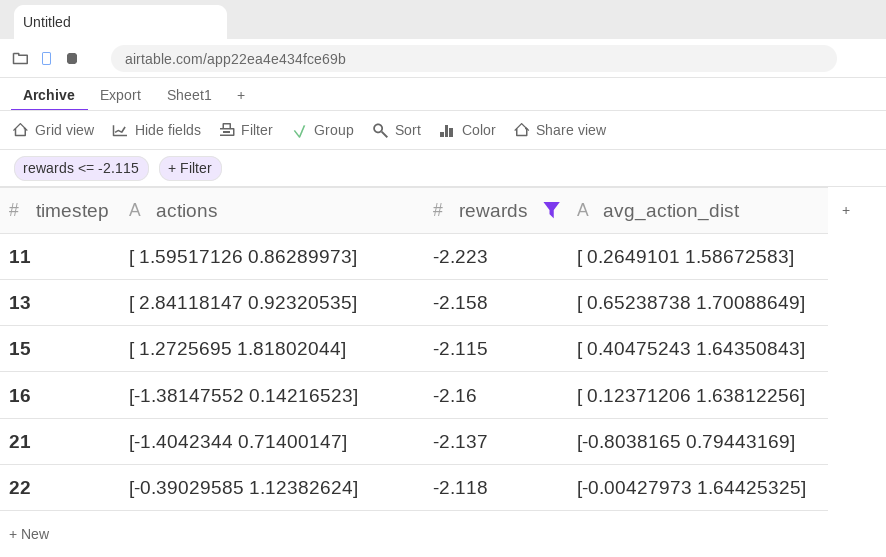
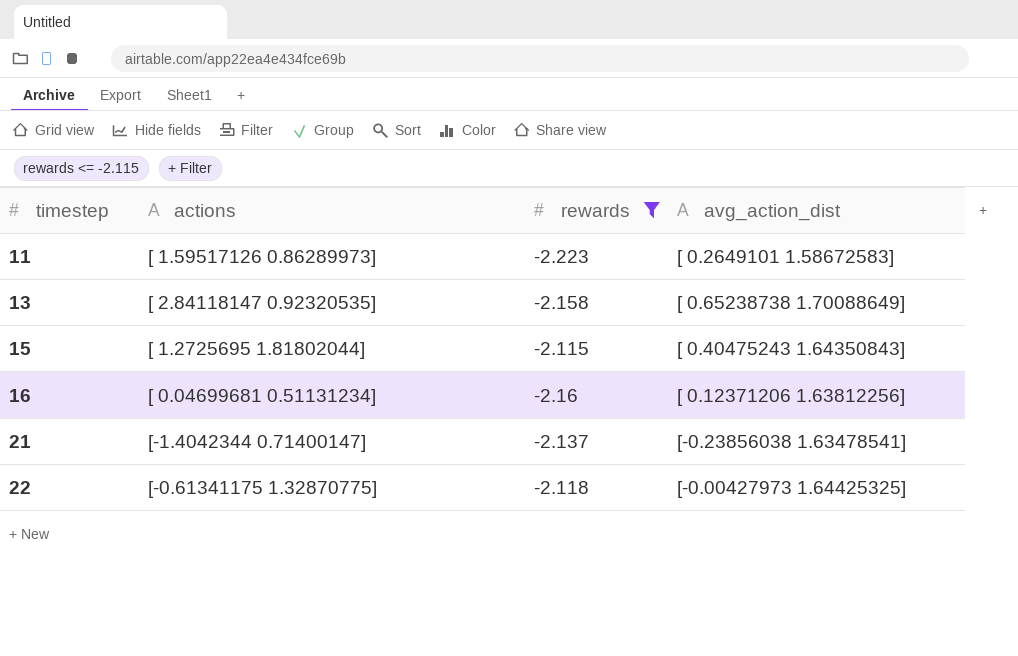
16 | actions: [-1.38147552 0.14216523] -> [ 0.04699681 0.51131234]
21 | avg_action_dist: [-0.8038165 0.79443169] -> [-0.23856038 1.63478541]
22 | actions: [-0.39029585 1.12382624] -> [-0.61341175 1.32870775]

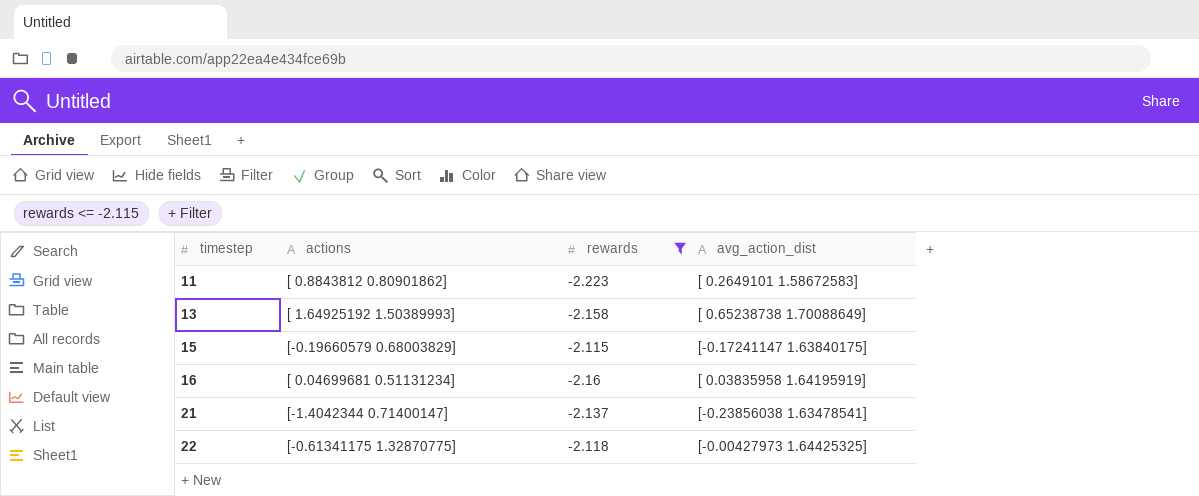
11 | actions: [ 1.59517126 0.86289973] -> [ 0.8843812 0.80901862]
13 | actions: [ 2.84118147 0.92320535] -> [ 1.64925192 1.50389993]
15 | actions: [ 1.2725695 1.81802044] -> [-0.19660579 0.68003829]
15 | avg_action_dist: [ 0.40475243 1.64350843] -> [-0.17241147 1.63840175]
16 | avg_action_dist: [ 0.12371206 1.63812256] -> [ 0.03835958 1.64195919]

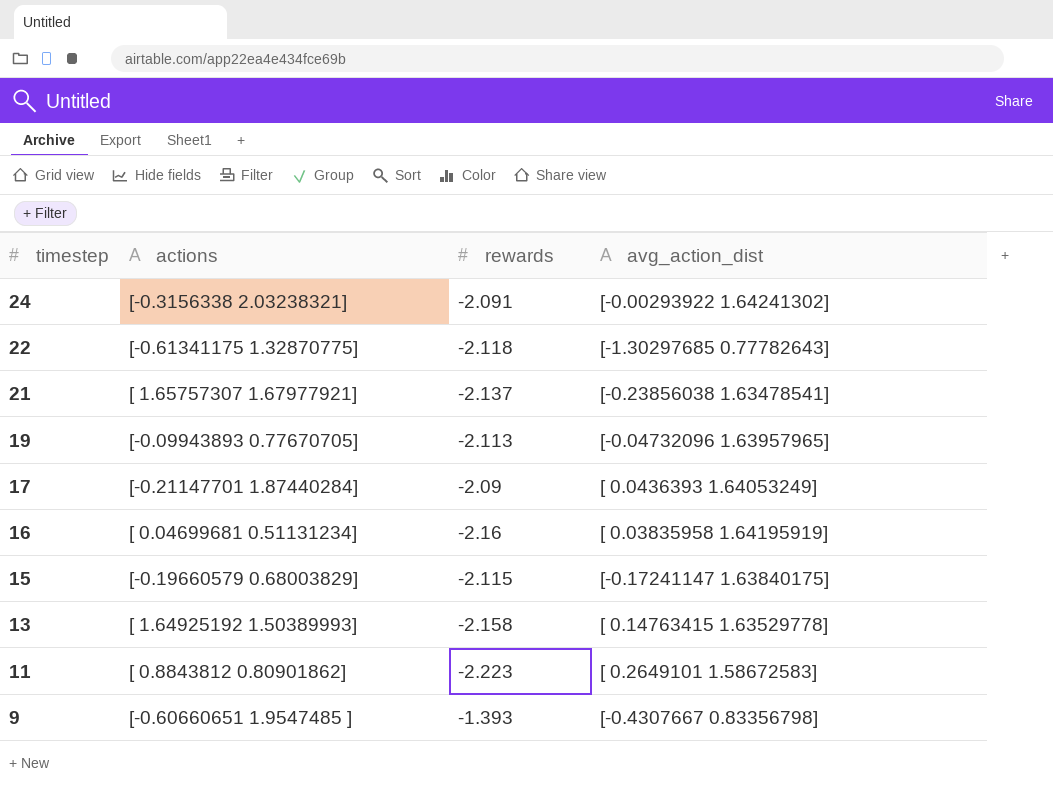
filter: rewards <= -2.115 -> none
row order: timestep ascending -> timestep descending
22 | avg_action_dist: [-0.00427973 1.64425325] -> [-1.30297685 0.77782643]
21 | actions: [-1.4042344 0.71400147] -> [ 1.65757307 1.67977921]
13 | avg_action_dist: [ 0.65238738 1.70088649] -> [ 0.14763415 1.63529778]

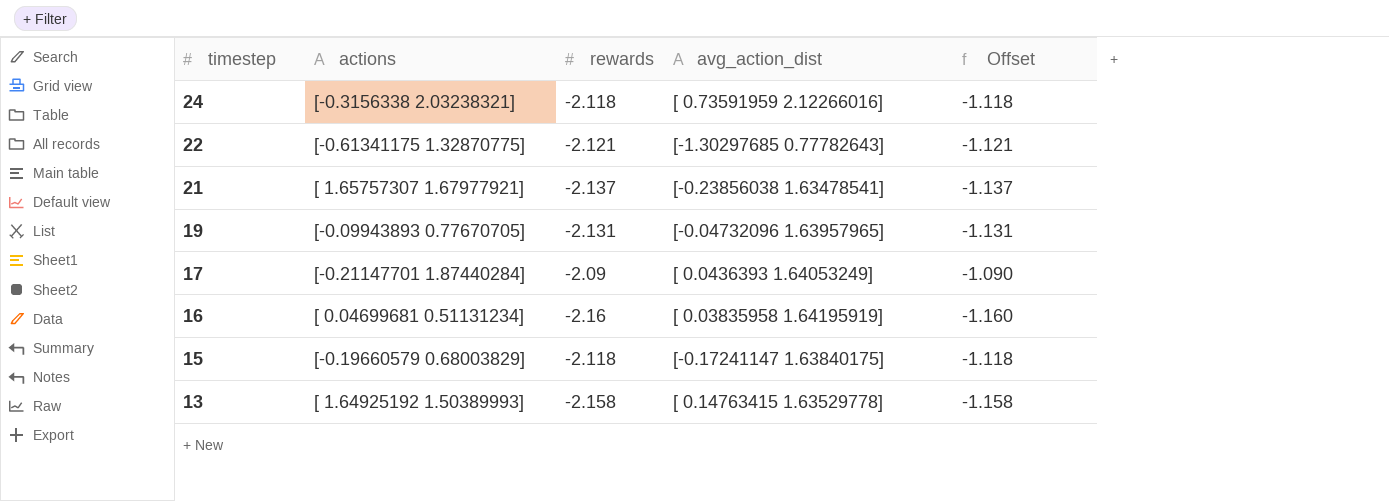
column Offset | formula: none -> [rewards] + 1
row 11: [ 0.8843812 0.80901862] | -2.223 | [ 0.2649101 1.58672583] -> none
row 9: [-0.60660651 1.9547485 ] | -1.393 | [-0.4307667 0.83356798] -> none
24 | rewards: -2.091 -> -2.118
24 | avg_action_dist: [-0.00293922 1.64241302] -> [ 0.73591959 2.12266016]
22 | rewards: -2.118 -> -2.121
19 | rewards: -2.113 -> -2.131
15 | rewards: -2.115 -> -2.118

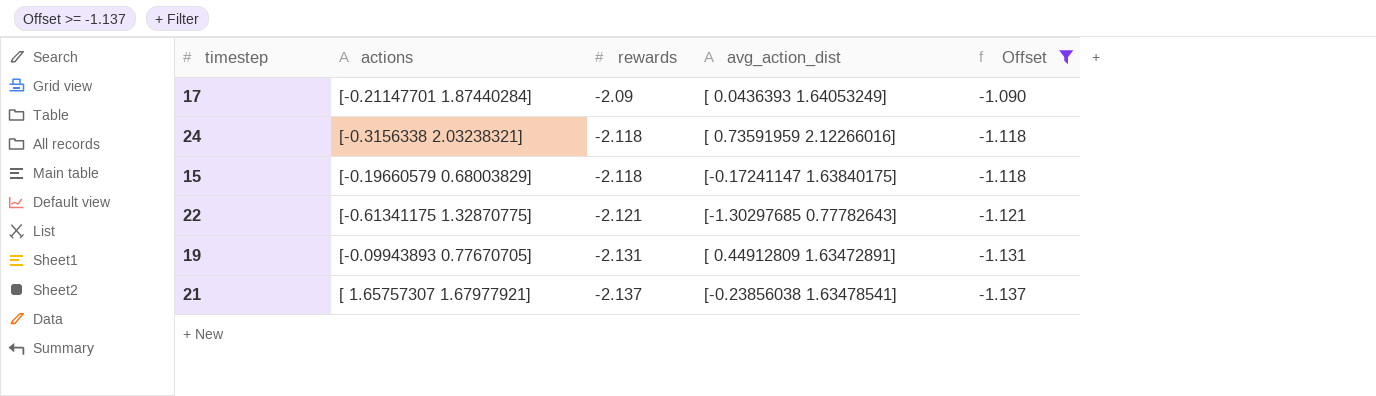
filter: none -> Offset >= -1.137
row order: timestep descending -> rewards descending
19 | avg_action_dist: [-0.04732096 1.63957965] -> [ 0.44912809 1.63472891]

